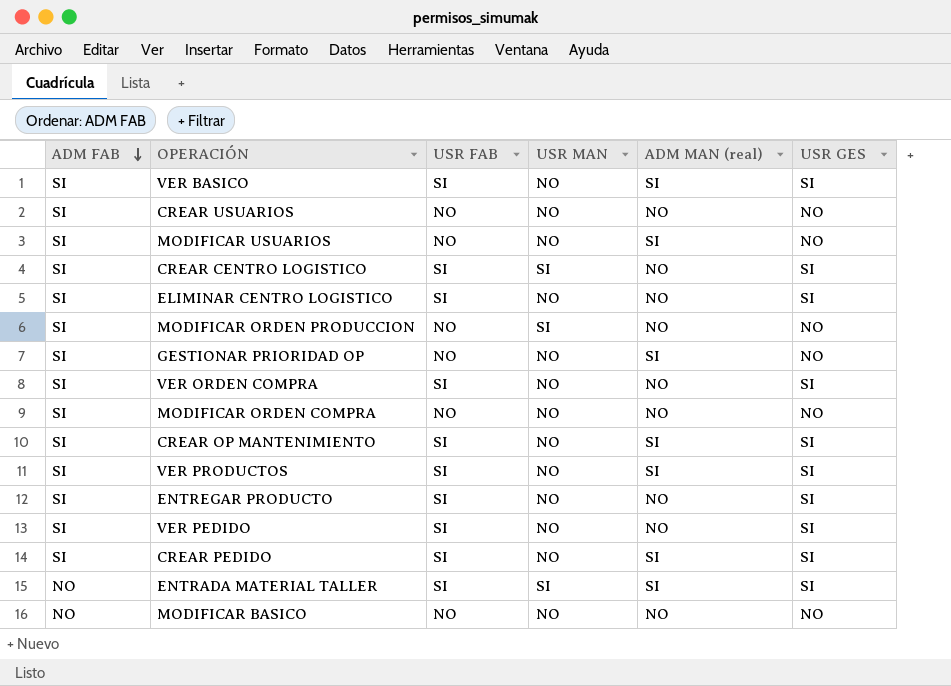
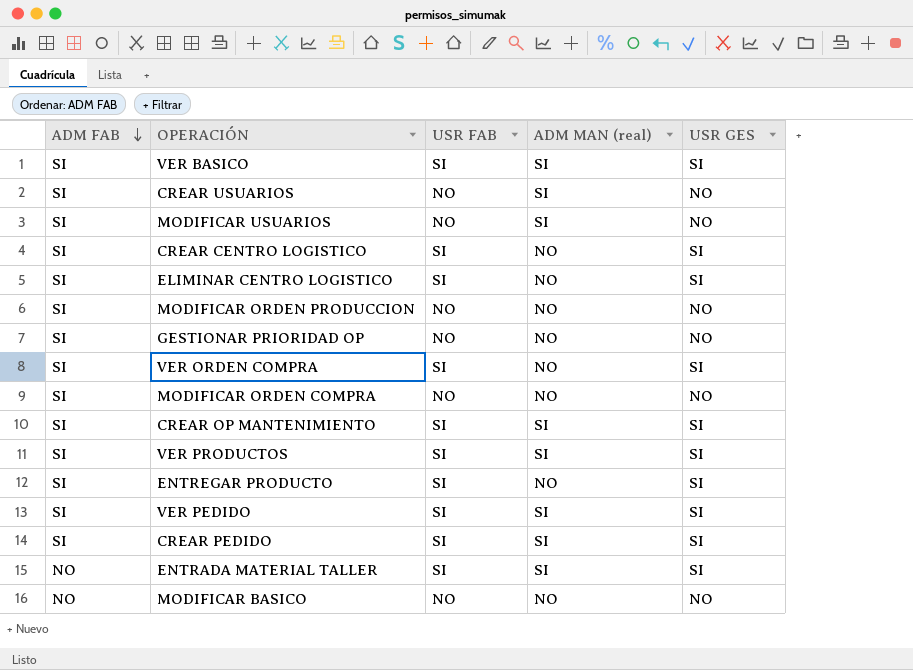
column USR MAN | position: 4 -> none
CREAR USUARIOS | ADM MAN (real): NO -> SI
GESTIONAR PRIORIDAD OP | ADM MAN (real): SI -> NO
VER PEDIDO | ADM MAN (real): NO -> SI

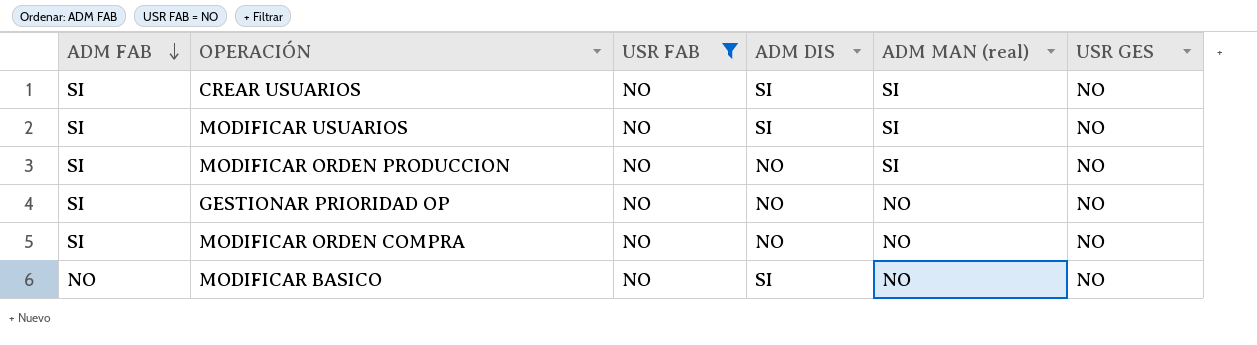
filter: none -> USR FAB = NO
column ADM DIS | position: none -> 4
MODIFICAR ORDEN PRODUCCION | ADM MAN (real): NO -> SI

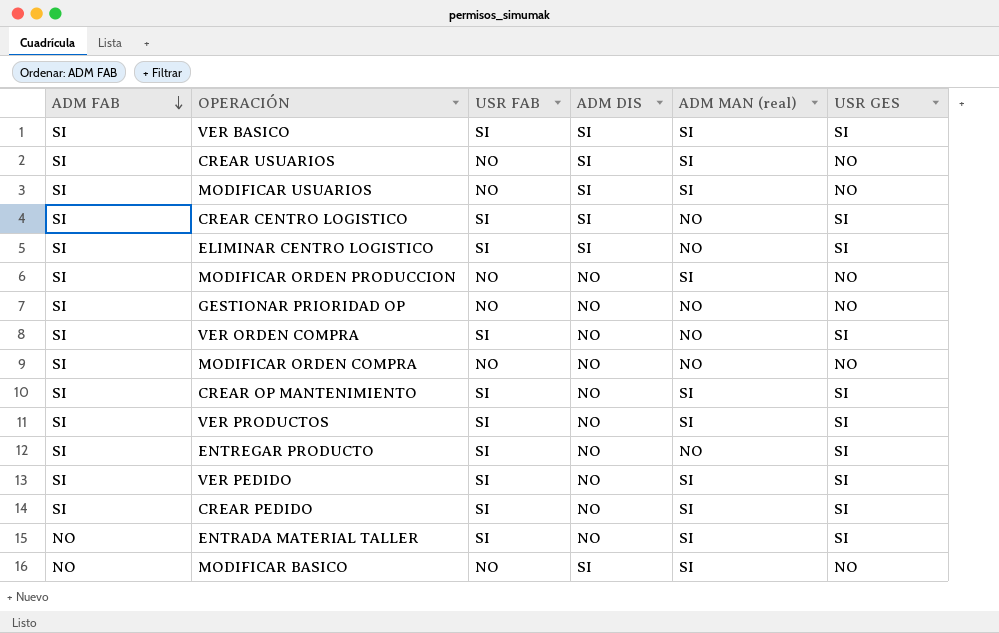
filter: USR FAB = NO -> none
MODIFICAR BASICO | ADM MAN (real): NO -> SI

